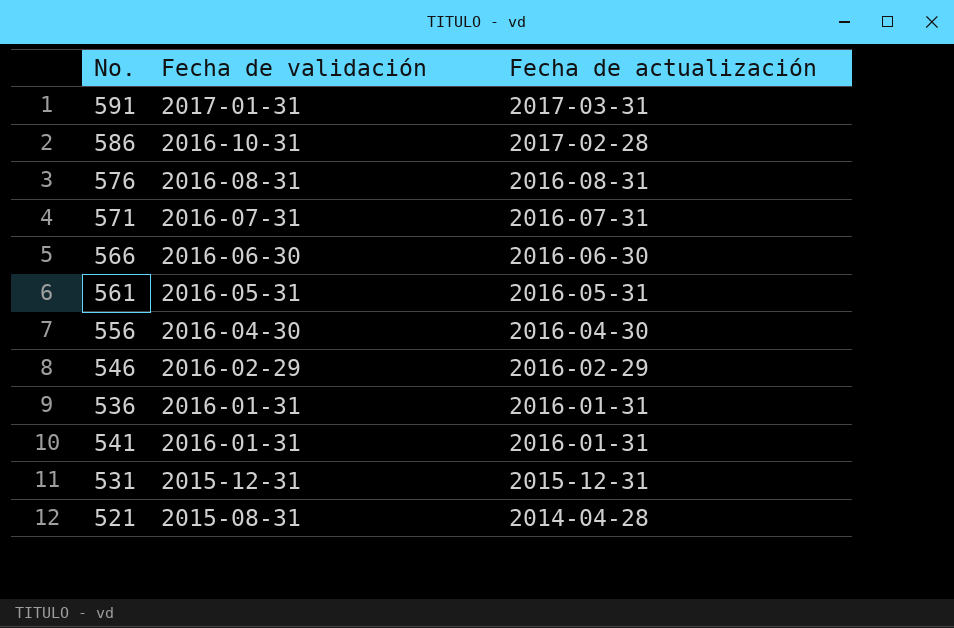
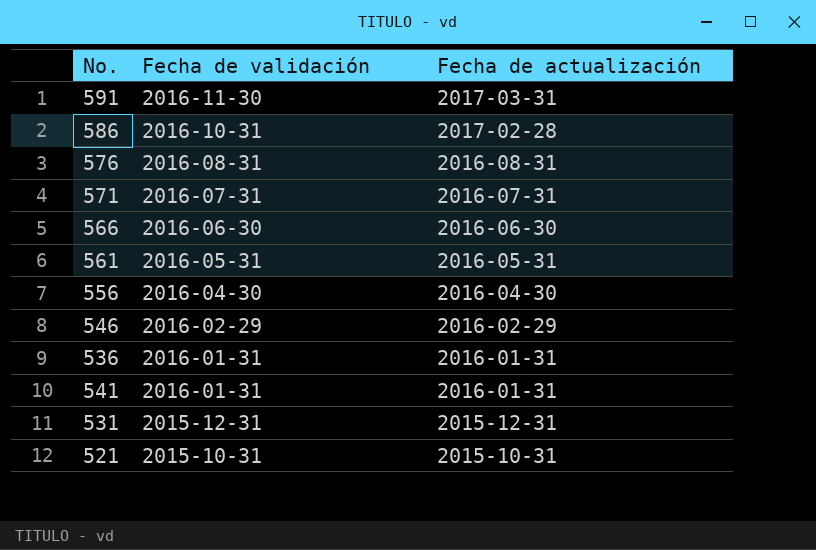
591 | Fecha de validación: 2017-01-31 -> 2016-11-30
521 | Fecha de validación: 2015-08-31 -> 2015-10-31
521 | Fecha de actualización: 2014-04-28 -> 2015-10-31

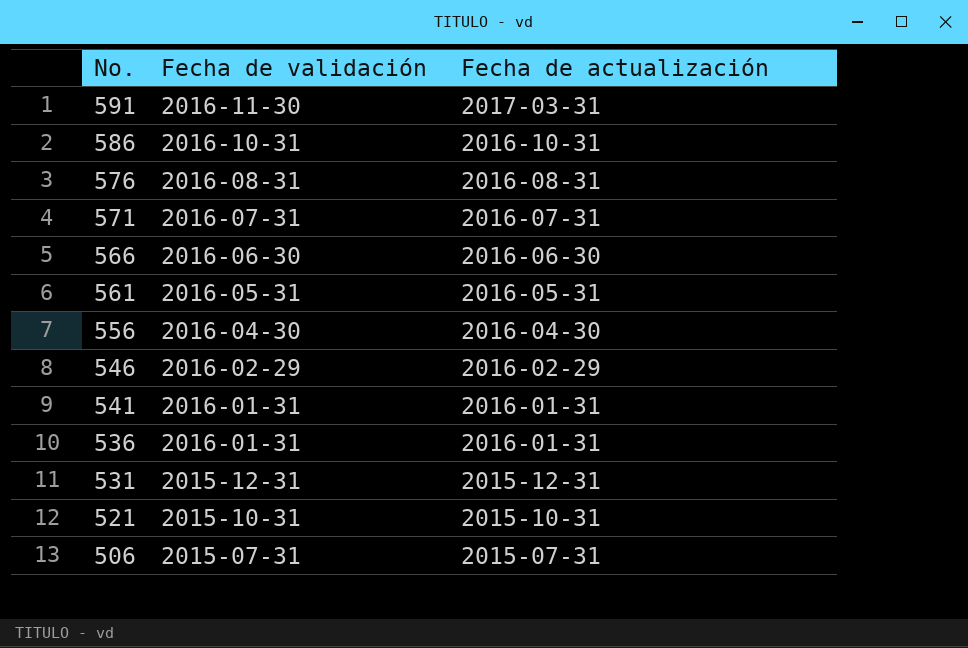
row order: Fecha de validación descending -> No. descending
586 | Fecha de actualización: 2017-02-28 -> 2016-10-31
row 506: none -> 2015-07-31 | 2015-07-31

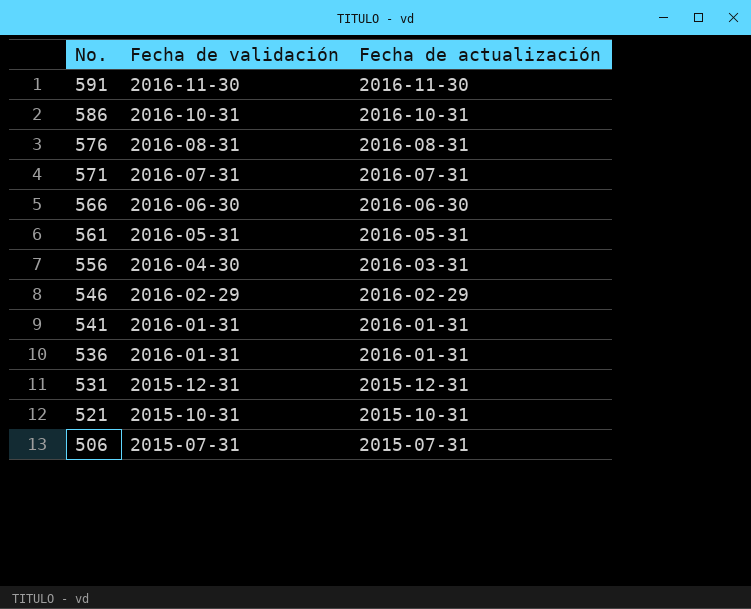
591 | Fecha de actualización: 2017-03-31 -> 2016-11-30
556 | Fecha de actualización: 2016-04-30 -> 2016-03-31

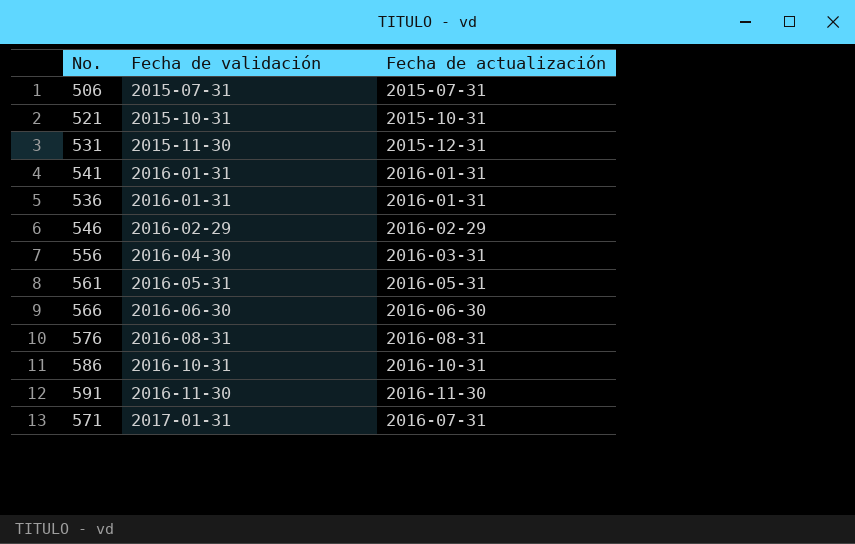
row order: No. descending -> Fecha de validación ascending
531 | Fecha de validación: 2015-12-31 -> 2015-11-30
571 | Fecha de validación: 2016-07-31 -> 2017-01-31

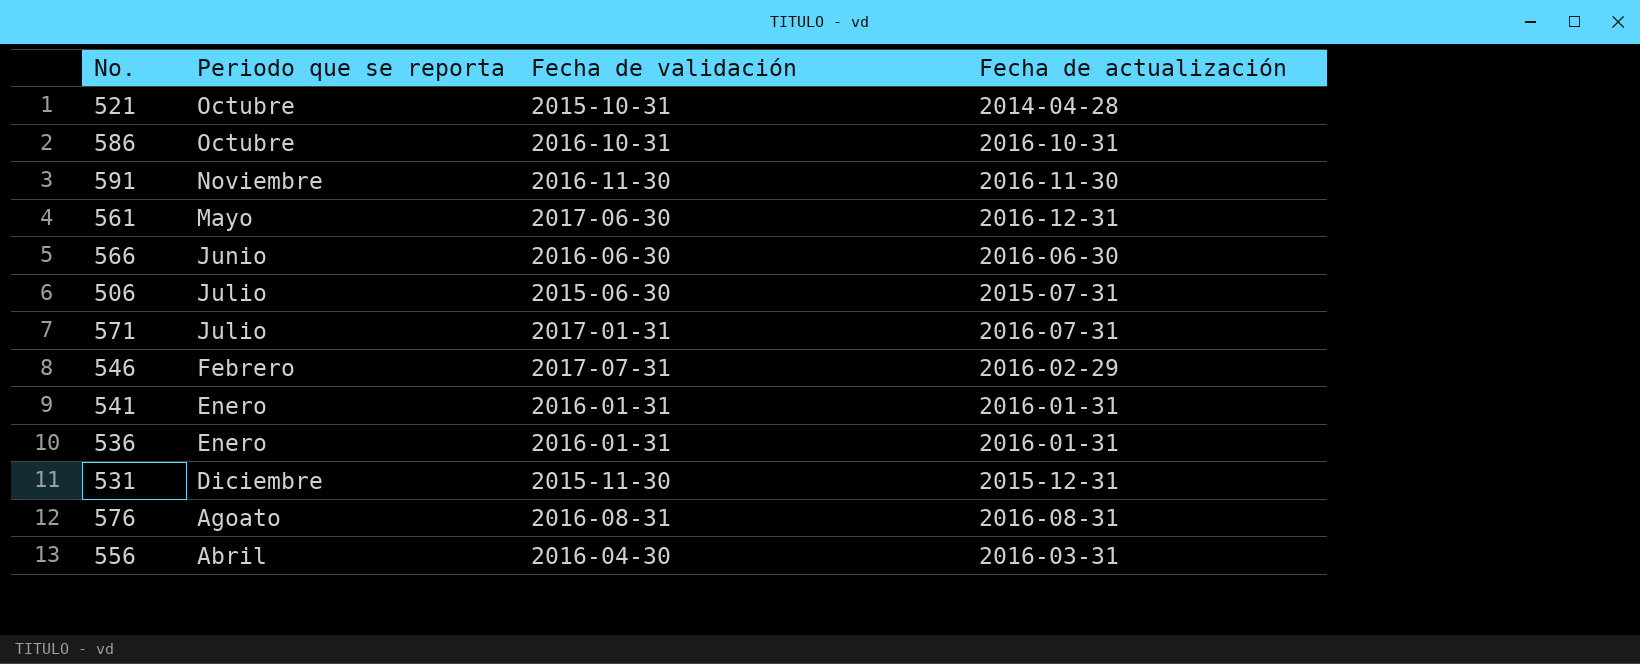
row order: Fecha de validación ascending -> Periodo que se reporta descending
column Periodo que se reporta | position: none -> 2
521 | Fecha de actualización: 2015-10-31 -> 2014-04-28
561 | Fecha de validación: 2016-05-31 -> 2017-06-30
561 | Fecha de actualización: 2016-05-31 -> 2016-12-31
506 | Fecha de validación: 2015-07-31 -> 2015-06-30
546 | Fecha de validación: 2016-02-29 -> 2017-07-31

